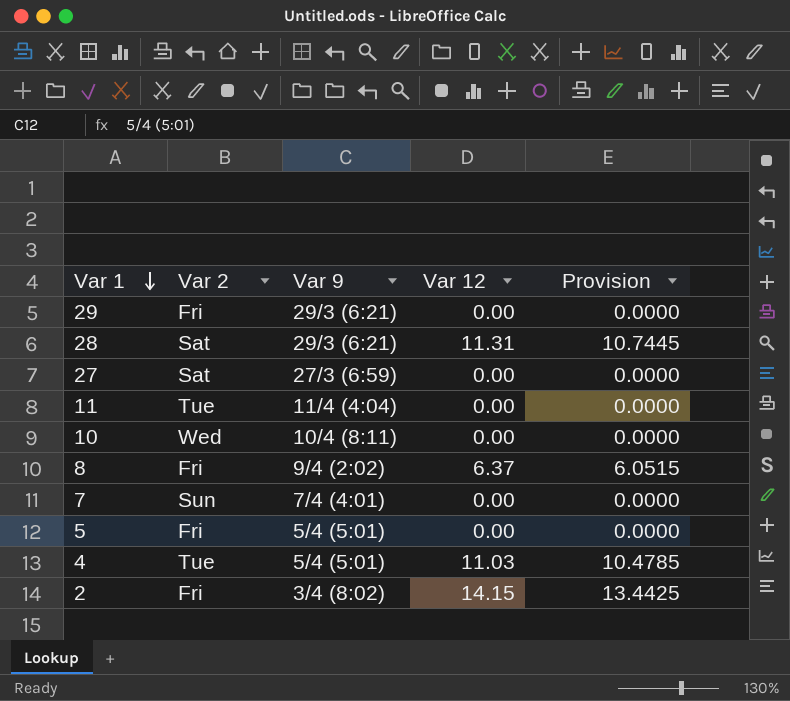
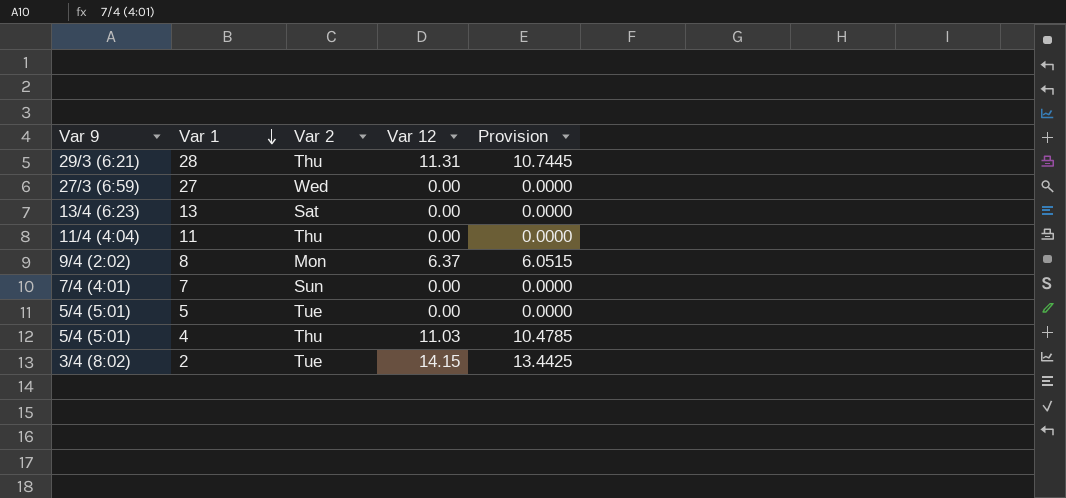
column Var 9 | position: 3 -> 1
row 29: Fri | 29/3 (6:21) | 0.00 | 0.0000 -> none
row 10: Wed | 10/4 (8:11) | 0.00 | 0.0000 -> none
28 | Var 2: Sat -> Thu
27 | Var 2: Sat -> Wed
row 13: none -> 13/4 (6:23) | Sat | 0.00 | 0.0000
11 | Var 2: Tue -> Thu
8 | Var 2: Fri -> Mon
5 | Var 2: Fri -> Tue
4 | Var 2: Tue -> Thu
2 | Var 2: Fri -> Tue

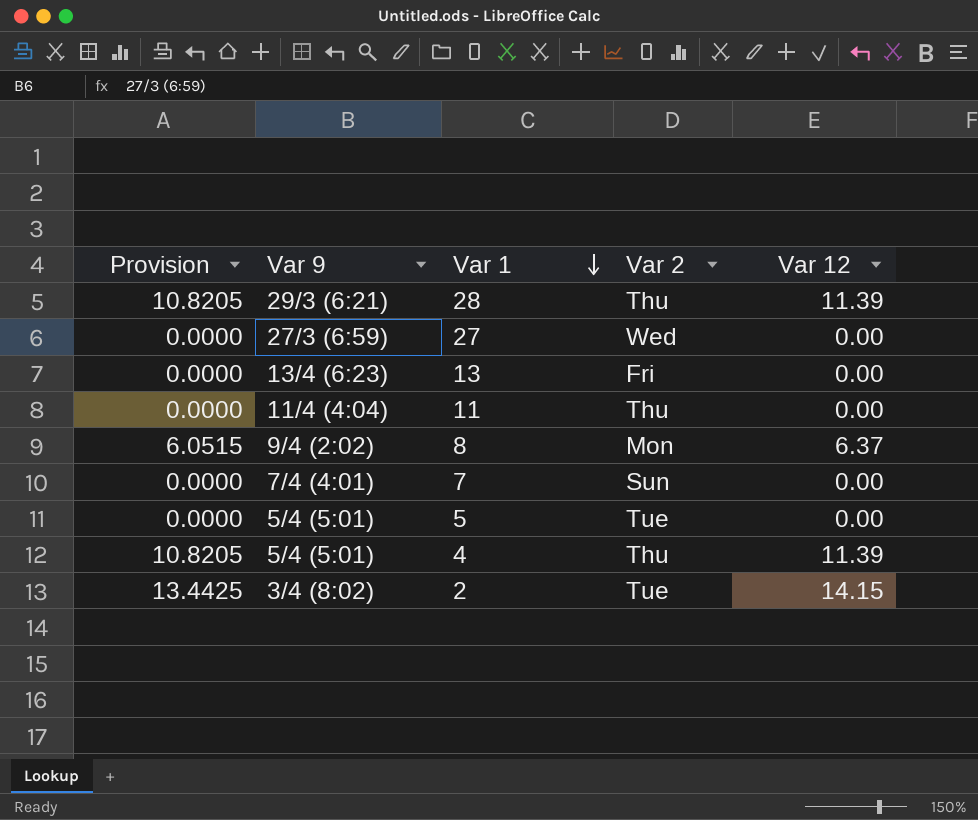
column Provision | position: 5 -> 1
28 | Provision: 10.7445 -> 10.8205
28 | Var 12: 11.31 -> 11.39
13 | Var 2: Sat -> Fri
4 | Provision: 10.4785 -> 10.8205
4 | Var 12: 11.03 -> 11.39

